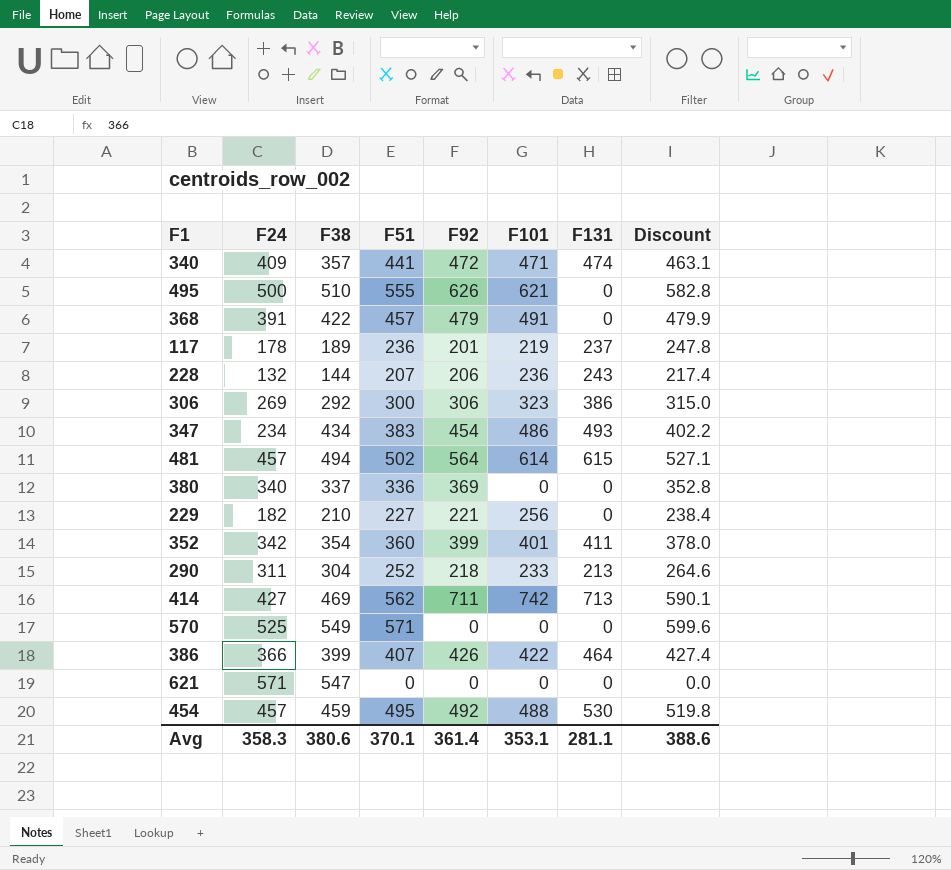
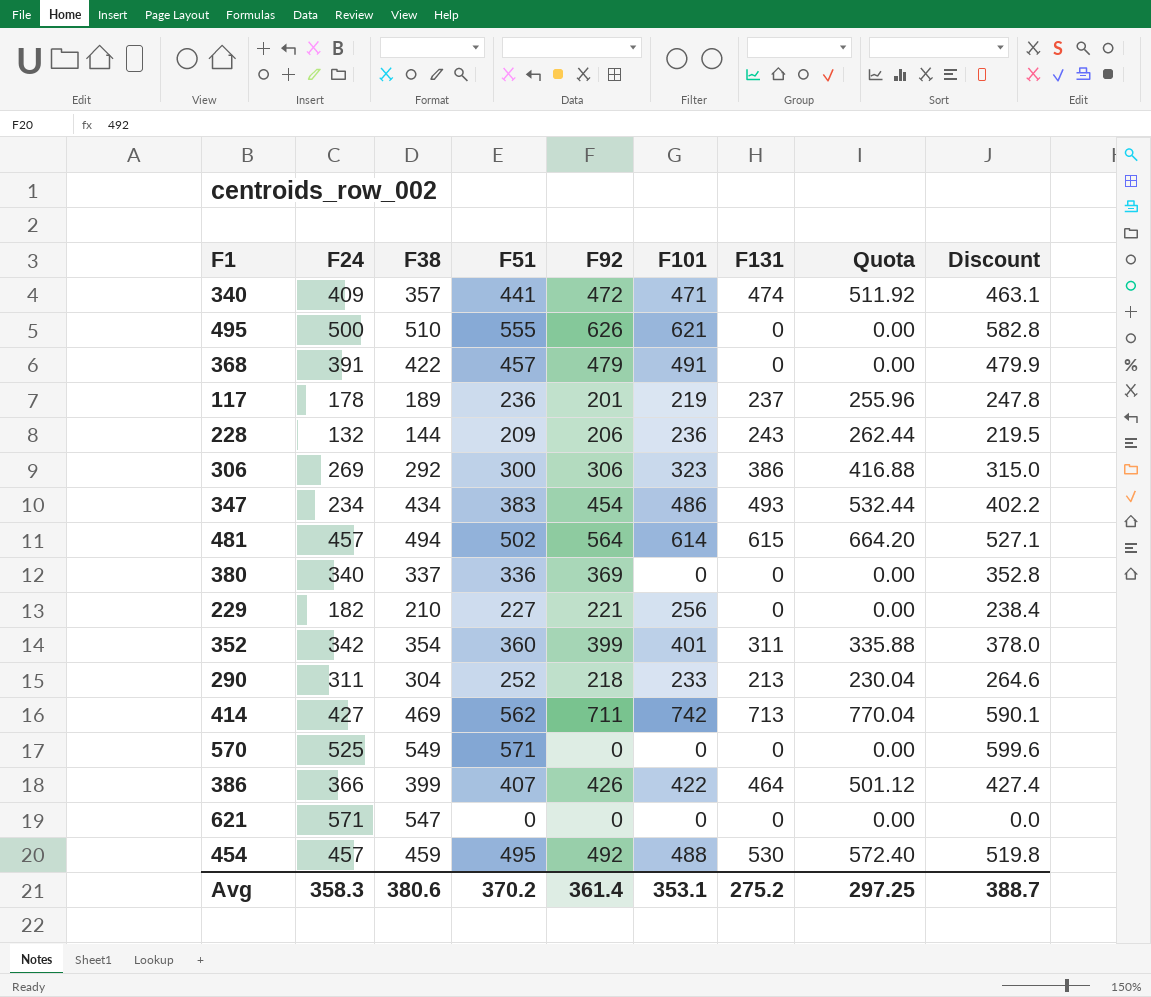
column Quota | formula: none -> [F131] * 1.08
228 | F51: 207 -> 209
228 | Discount: 217.4 -> 219.5
352 | F131: 411 -> 311
Avg | F51: 370.1 -> 370.2
Avg | F131: 281.1 -> 275.2
Avg | Discount: 388.6 -> 388.7

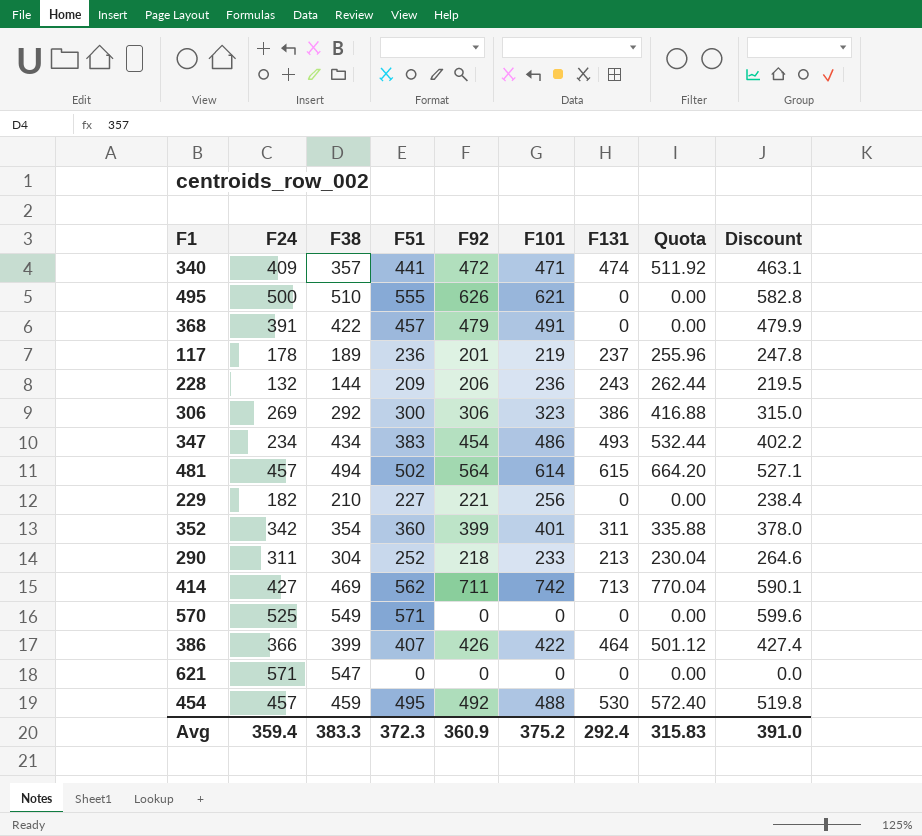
row 380: 340 | 337 | 336 | 369 | 0 | 0 | 0.00 | 352.8 -> none
Avg | F24: 358.3 -> 359.4
Avg | F38: 380.6 -> 383.3
Avg | F51: 370.2 -> 372.3
Avg | F92: 361.4 -> 360.9
Avg | F101: 353.1 -> 375.2
Avg | F131: 275.2 -> 292.4
Avg | Quota: 297.25 -> 315.83
Avg | Discount: 388.7 -> 391.0

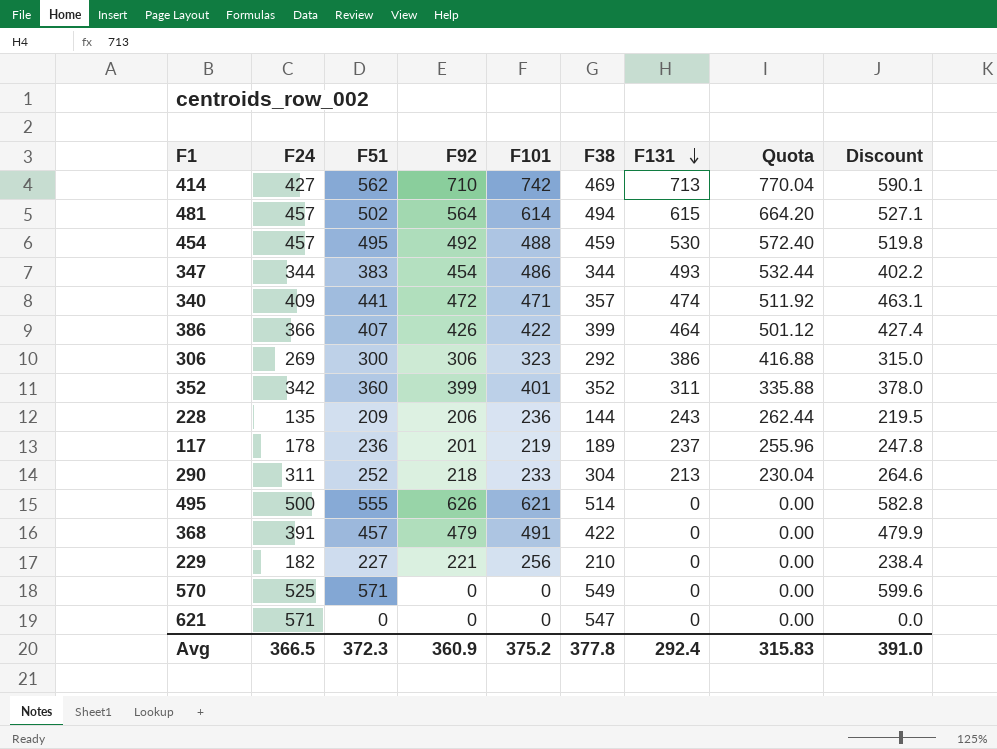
row order: none -> F131 descending
column F38 | position: 3 -> 6
414 | F92: 711 -> 710
347 | F24: 234 -> 344
347 | F38: 434 -> 344
352 | F38: 354 -> 352
228 | F24: 132 -> 135
495 | F38: 510 -> 514
Avg | F24: 359.4 -> 366.5
Avg | F38: 383.3 -> 377.8

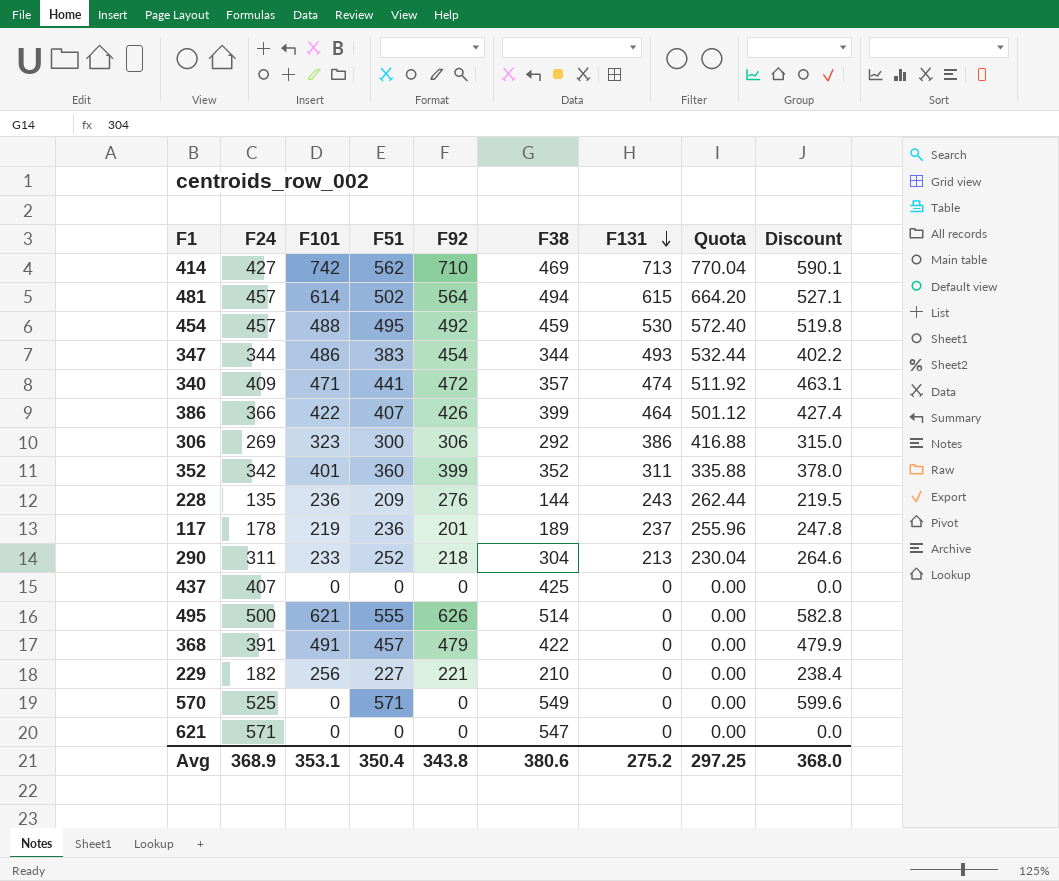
column F101 | position: 5 -> 3
228 | F92: 206 -> 276
row 437: none -> 407 | 0 | 0 | 0 | 425 | 0 | 0.00 | 0.0
Avg | F24: 366.5 -> 368.9
Avg | F101: 375.2 -> 353.1
Avg | F51: 372.3 -> 350.4
Avg | F92: 360.9 -> 343.8
Avg | F38: 377.8 -> 380.6
Avg | F131: 292.4 -> 275.2
Avg | Quota: 315.83 -> 297.25
Avg | Discount: 391.0 -> 368.0

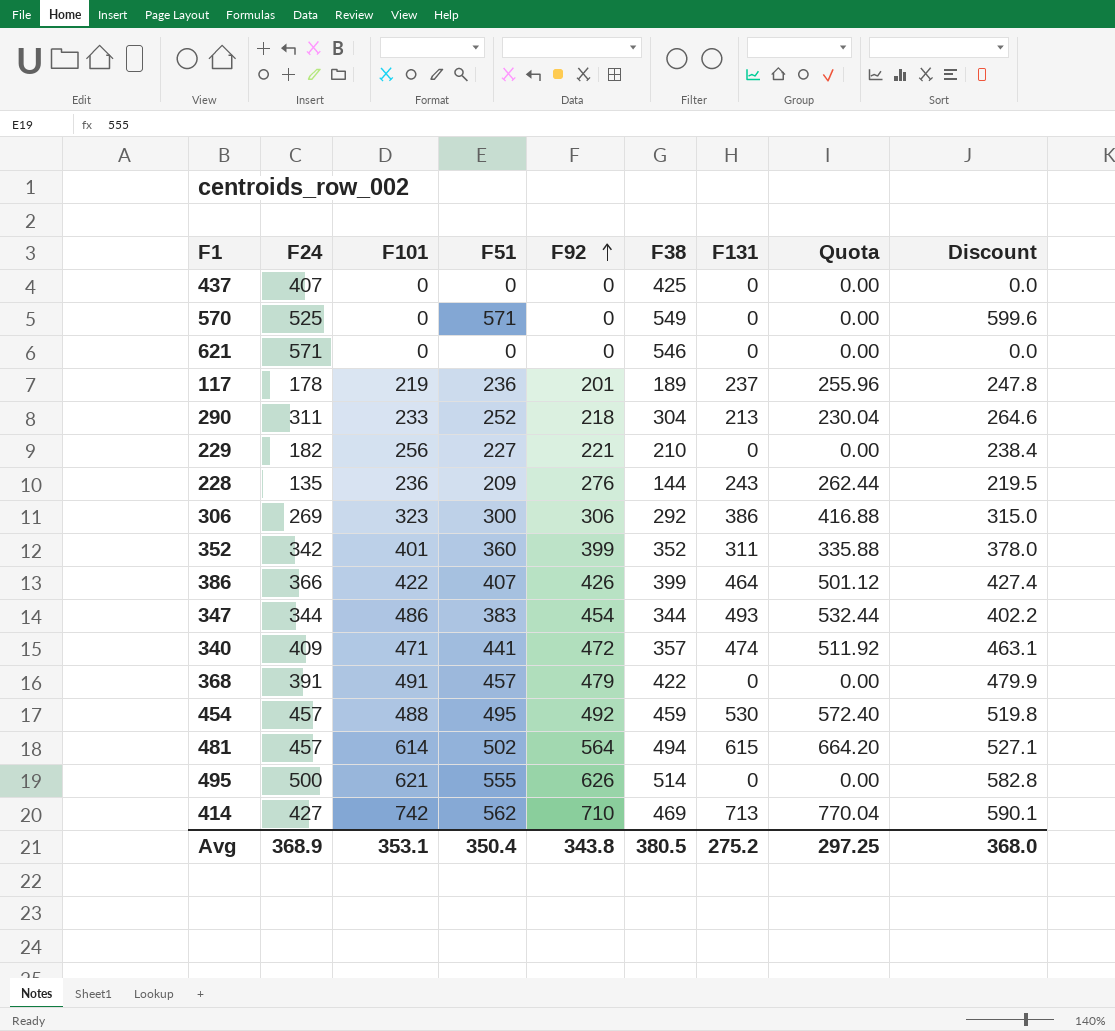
row order: F131 descending -> F92 ascending
621 | F38: 547 -> 546
Avg | F38: 380.6 -> 380.5

